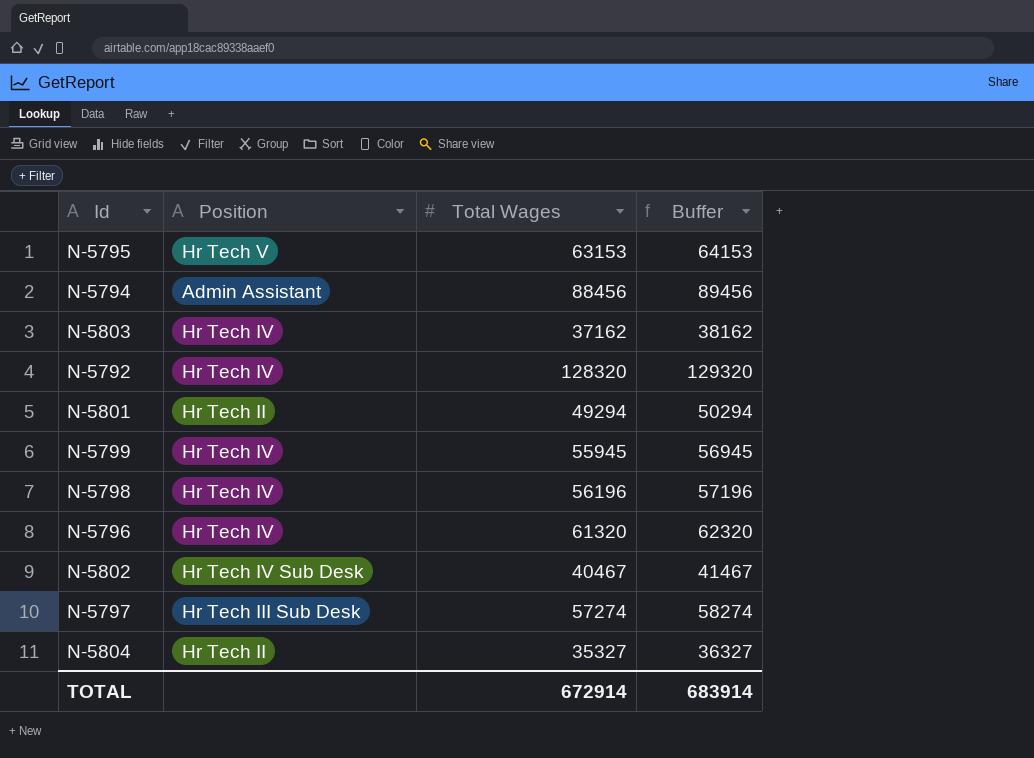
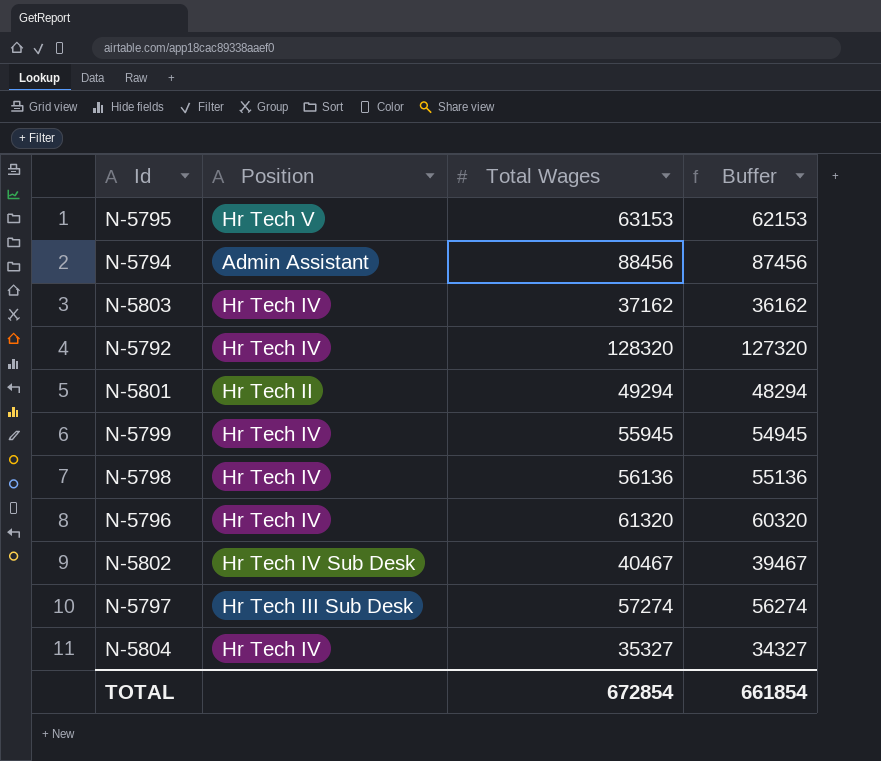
column Buffer | formula: [Total Wages] + 1000 -> [Total Wages] - 1000
N-5798 | Total Wages: 56196 -> 56136
N-5804 | Position: Hr Tech II -> Hr Tech IV
TOTAL | Total Wages: 672914 -> 672854
TOTAL | Buffer: 683914 -> 661854

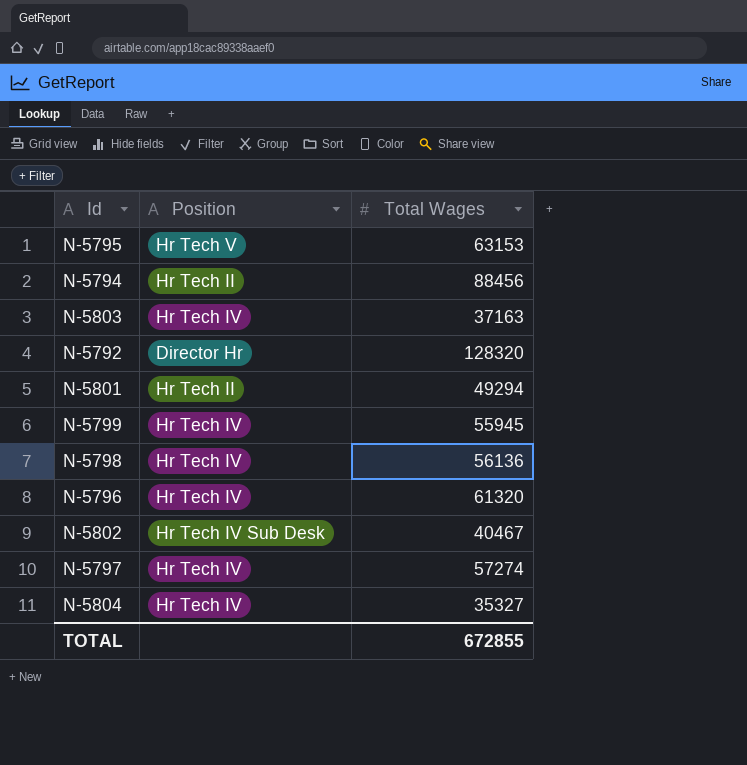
column Buffer | formula: [Total Wages] - 1000 -> none
N-5794 | Position: Admin Assistant -> Hr Tech II
N-5803 | Total Wages: 37162 -> 37163
N-5792 | Position: Hr Tech IV -> Director Hr
N-5797 | Position: Hr Tech III Sub Desk -> Hr Tech IV
TOTAL | Total Wages: 672854 -> 672855

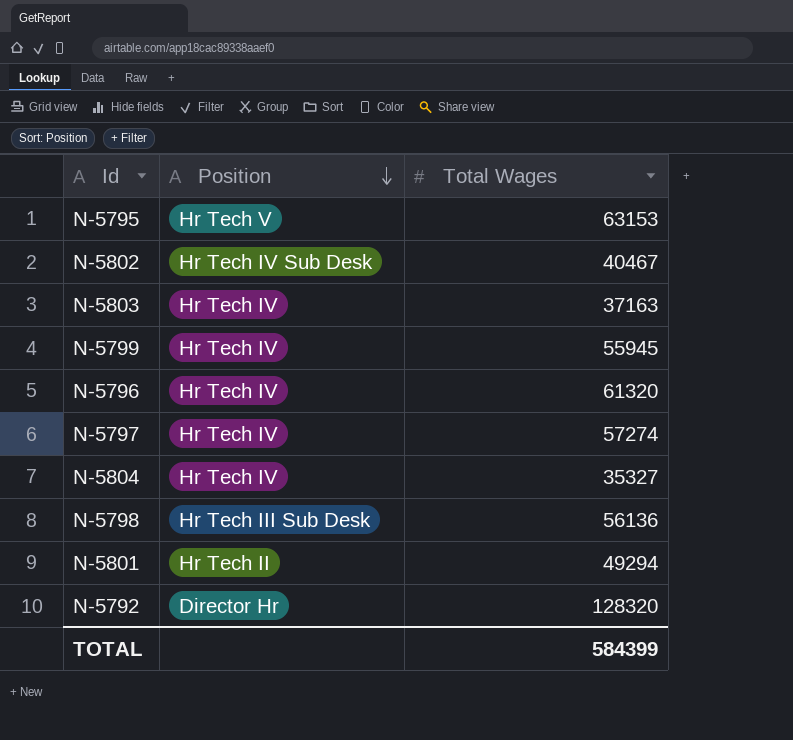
row order: none -> Position descending
row N-5794: Hr Tech II | 88456 -> none
N-5798 | Position: Hr Tech IV -> Hr Tech III Sub Desk
TOTAL | Total Wages: 672855 -> 584399

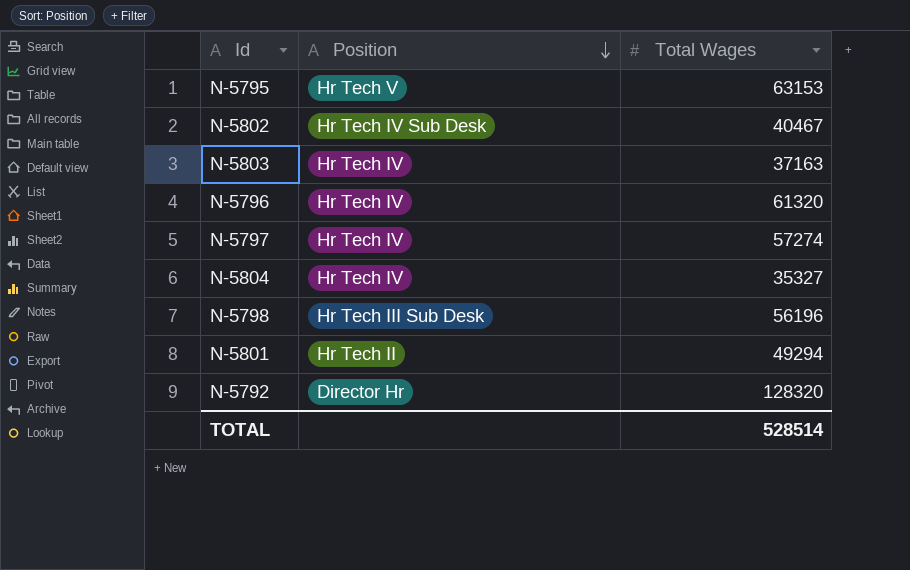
row N-5799: Hr Tech IV | 55945 -> none
N-5798 | Total Wages: 56136 -> 56196
TOTAL | Total Wages: 584399 -> 528514

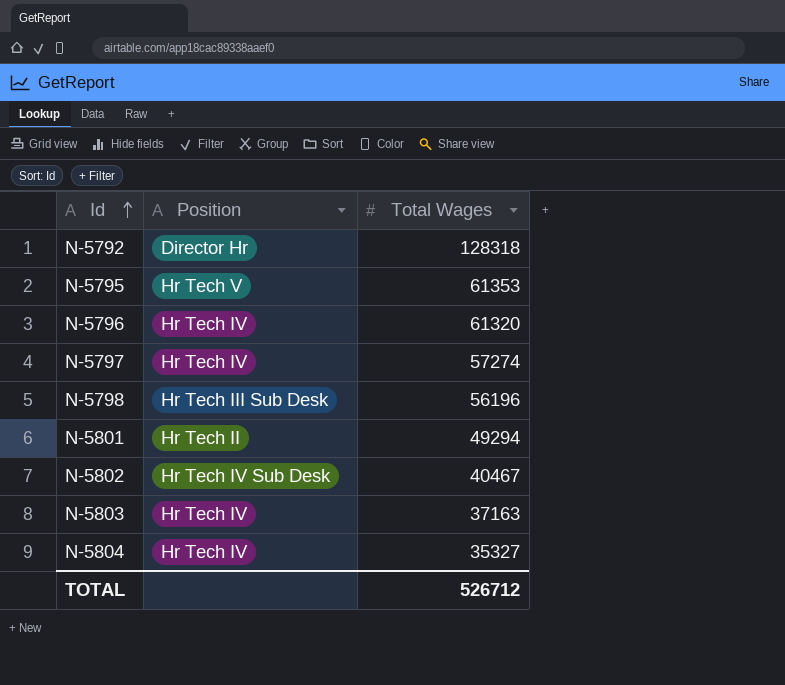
row order: Position descending -> Id ascending
N-5792 | Total Wages: 128320 -> 128318
N-5795 | Total Wages: 63153 -> 61353
TOTAL | Total Wages: 528514 -> 526712

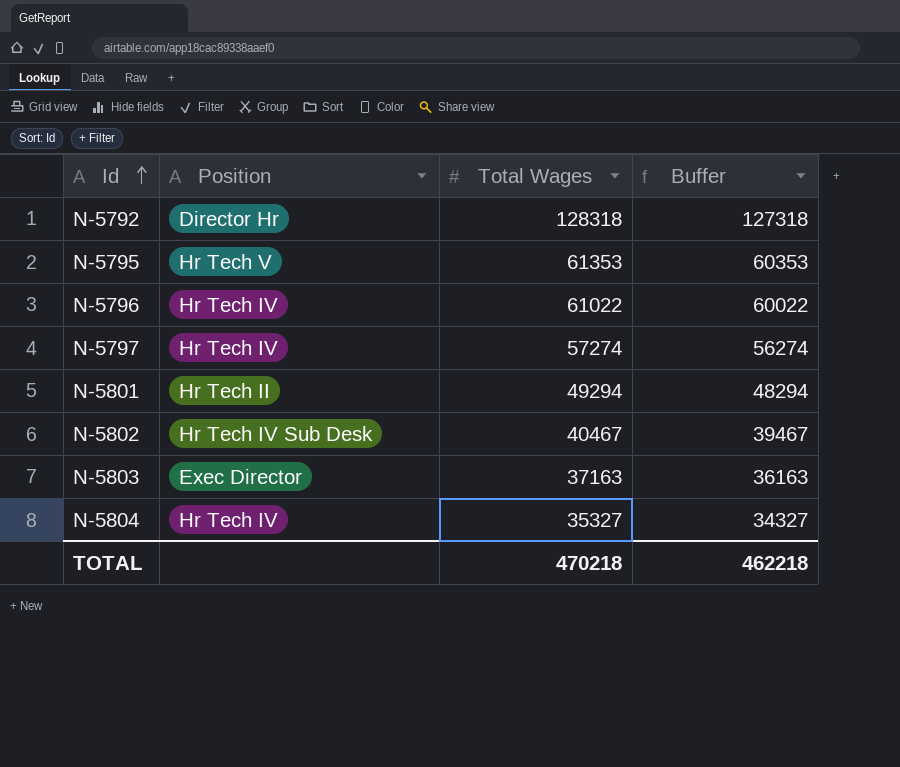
column Buffer | formula: none -> [Total Wages] - 1000
row N-5798: Hr Tech III Sub Desk | 56196 -> none
N-5796 | Total Wages: 61320 -> 61022
N-5803 | Position: Hr Tech IV -> Exec Director
TOTAL | Total Wages: 526712 -> 470218

